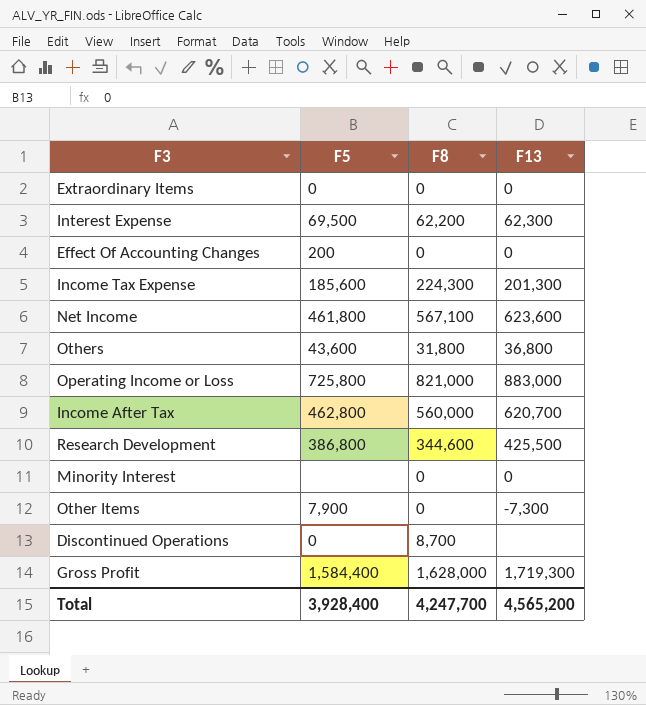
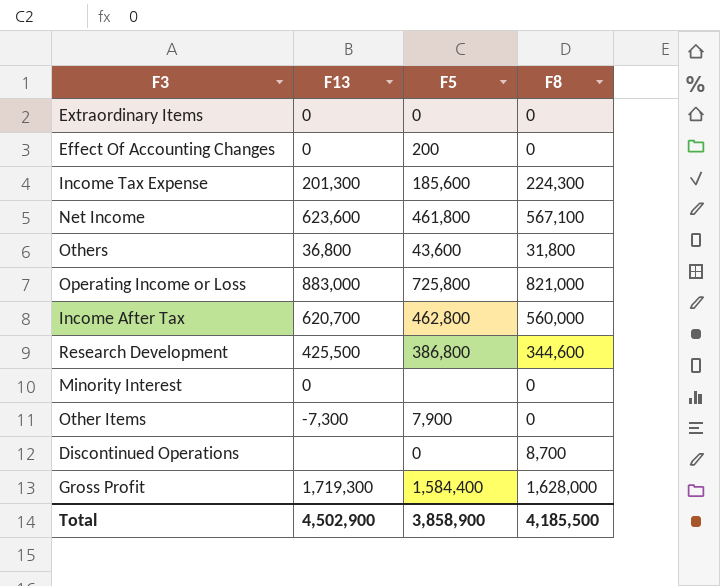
column F13 | position: 4 -> 2
row Interest Expense: 69,500 | 62,200 | 62,300 -> none
Total | F13: 4,565,200 -> 4,502,900
Total | F5: 3,928,400 -> 3,858,900
Total | F8: 4,247,700 -> 4,185,500

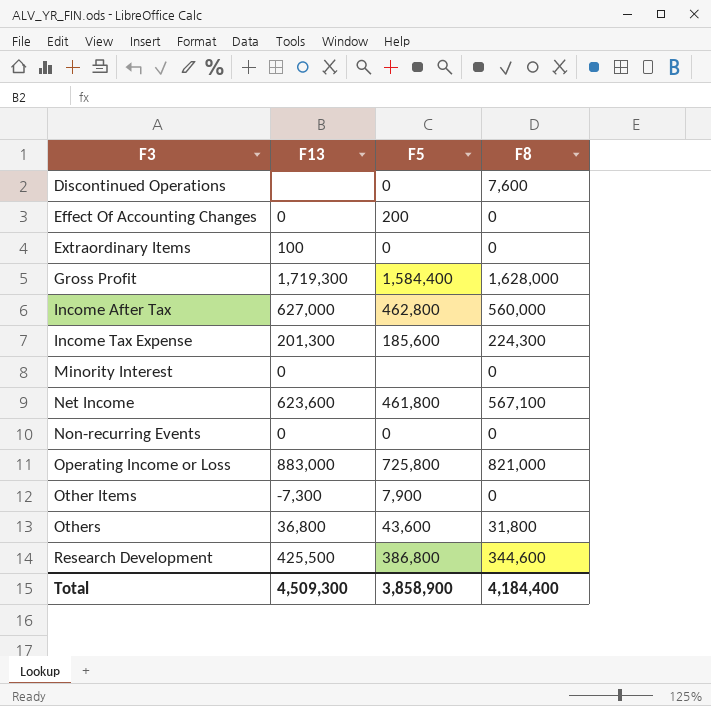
row order: none -> F3 ascending
Discontinued Operations | F8: 8,700 -> 7,600
Extraordinary Items | F13: 0 -> 100
Income After Tax | F13: 620,700 -> 627,000
row Non-recurring Events: none -> 0 | 0 | 0
Total | F13: 4,502,900 -> 4,509,300
Total | F8: 4,185,500 -> 4,184,400

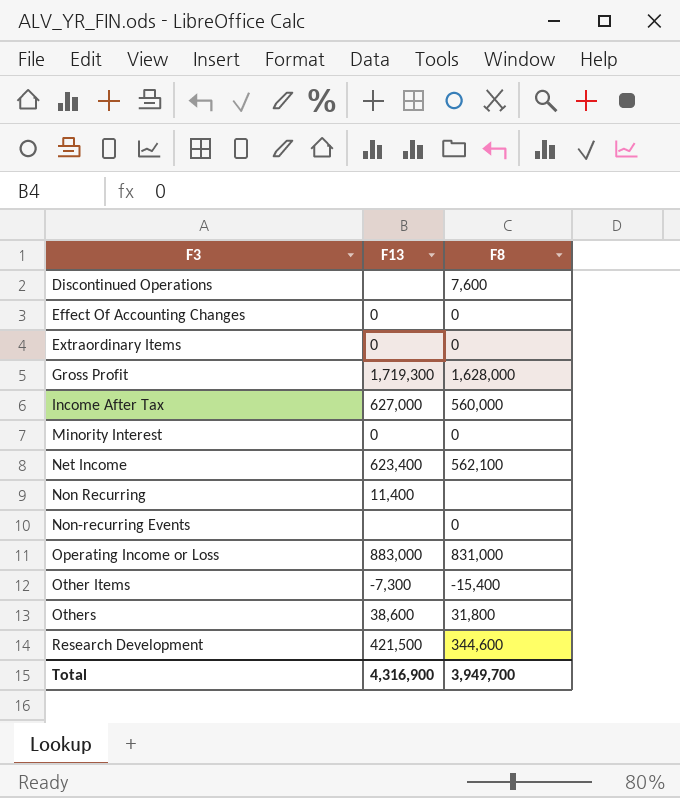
column F5 | position: 3 -> none
row Income Tax Expense: 201,300 | 185,600 | 224,300 -> none
Extraordinary Items | F13: 100 -> 0
Net Income | F13: 623,600 -> 623,400
Net Income | F8: 567,100 -> 562,100
row Non Recurring: none -> 11,400 | none
Non-recurring Events | F13: 0 -> none
Operating Income or Loss | F8: 821,000 -> 831,000
Other Items | F8: 0 -> -15,400
Others | F13: 36,800 -> 38,600
Research Development | F13: 425,500 -> 421,500
Total | F13: 4,509,300 -> 4,316,900
Total | F8: 4,184,400 -> 3,949,700

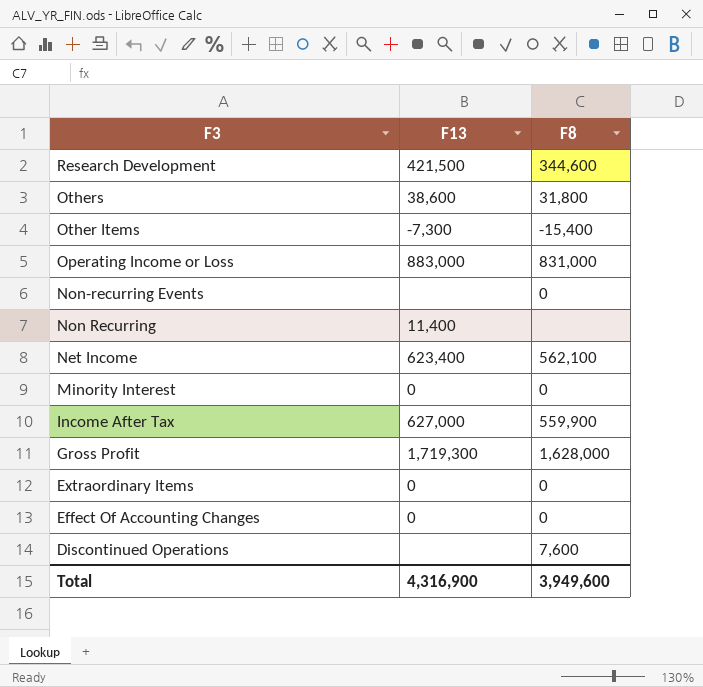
row order: F3 ascending -> F3 descending
Income After Tax | F8: 560,000 -> 559,900
Total | F8: 3,949,700 -> 3,949,600

